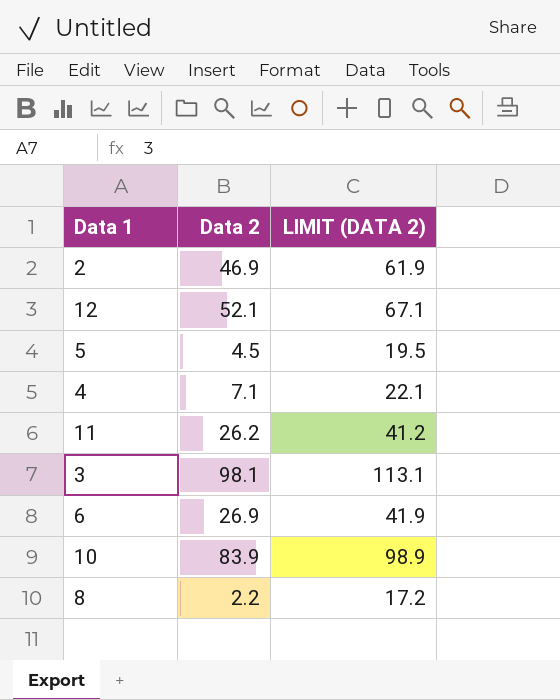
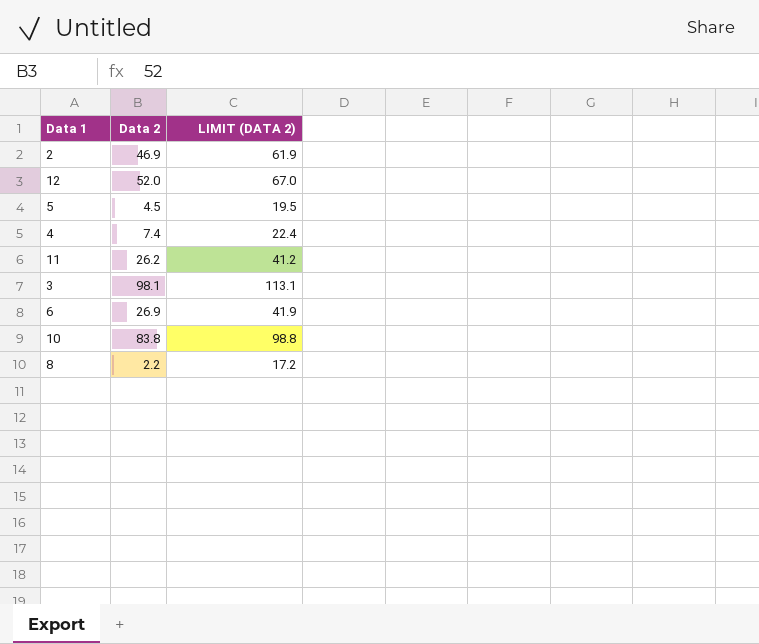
12 | Data 2: 52.1 -> 52.0
12 | LIMIT (DATA 2): 67.1 -> 67.0
4 | Data 2: 7.1 -> 7.4
4 | LIMIT (DATA 2): 22.1 -> 22.4
10 | Data 2: 83.9 -> 83.8
10 | LIMIT (DATA 2): 98.9 -> 98.8

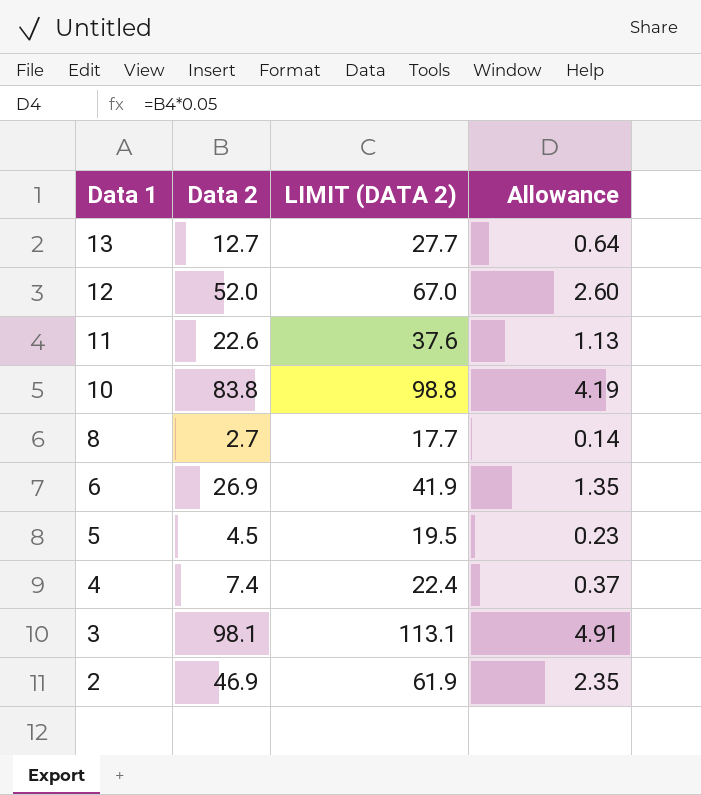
row order: none -> Data 1 descending
column Allowance | formula: none -> [Data 2] * 0.05
row 13: none -> 12.7 | 27.7 | 0.64
11 | Data 2: 26.2 -> 22.6
11 | LIMIT (DATA 2): 41.2 -> 37.6
8 | Data 2: 2.2 -> 2.7
8 | LIMIT (DATA 2): 17.2 -> 17.7

